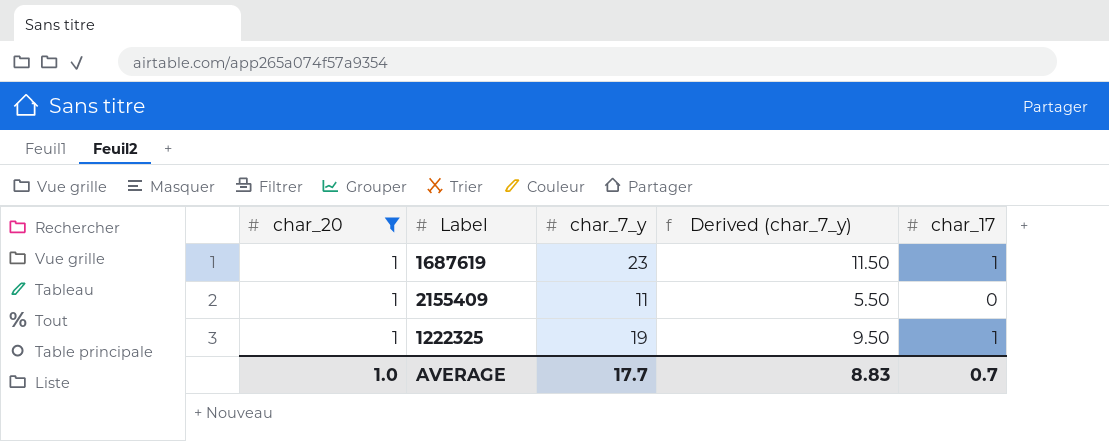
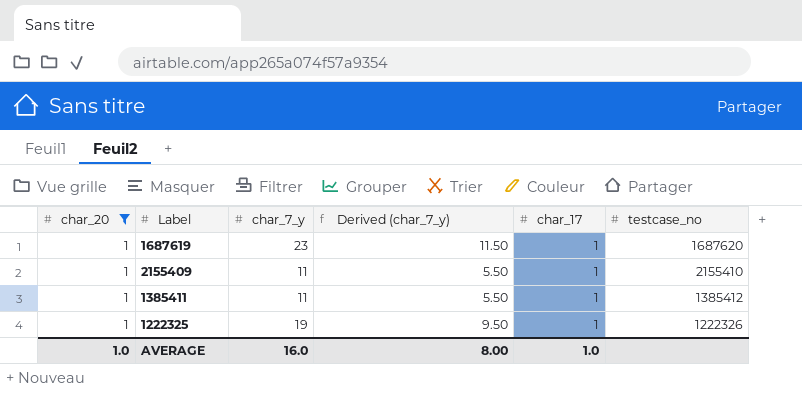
column testcase_no | position: none -> 6
2155409 | char_17: 0 -> 1
row 1385411: none -> 1 | 11 | 5.50 | 1 | 1385412
AVERAGE | char_7_y: 17.7 -> 16.0
AVERAGE | Derived (char_7_y): 8.83 -> 8.00
AVERAGE | char_17: 0.7 -> 1.0

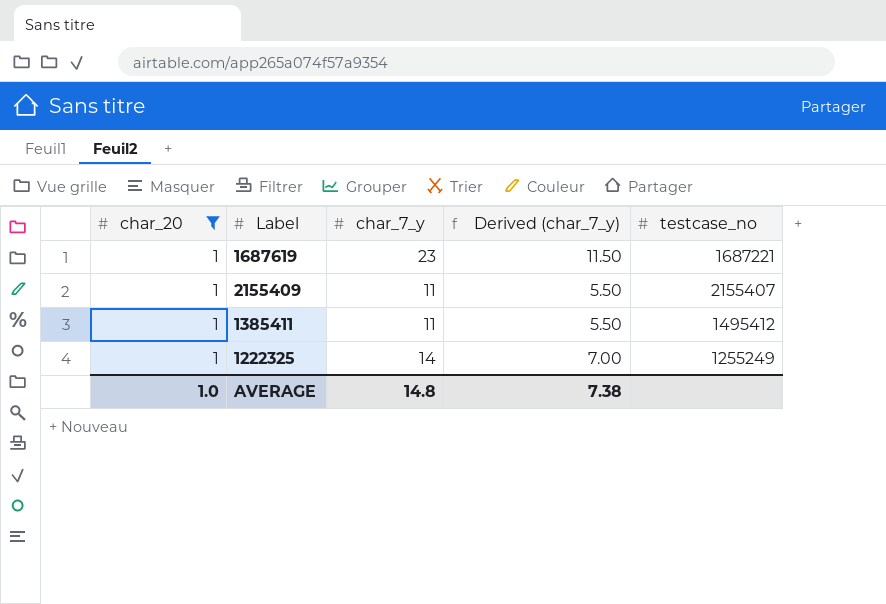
column char_17 | position: 5 -> none
1687619 | testcase_no: 1687620 -> 1687221
2155409 | testcase_no: 2155410 -> 2155407
1385411 | testcase_no: 1385412 -> 1495412
1222325 | char_7_y: 19 -> 14
1222325 | Derived (char_7_y): 9.50 -> 7.00
1222325 | testcase_no: 1222326 -> 1255249
AVERAGE | char_7_y: 16.0 -> 14.8
AVERAGE | Derived (char_7_y): 8.00 -> 7.38

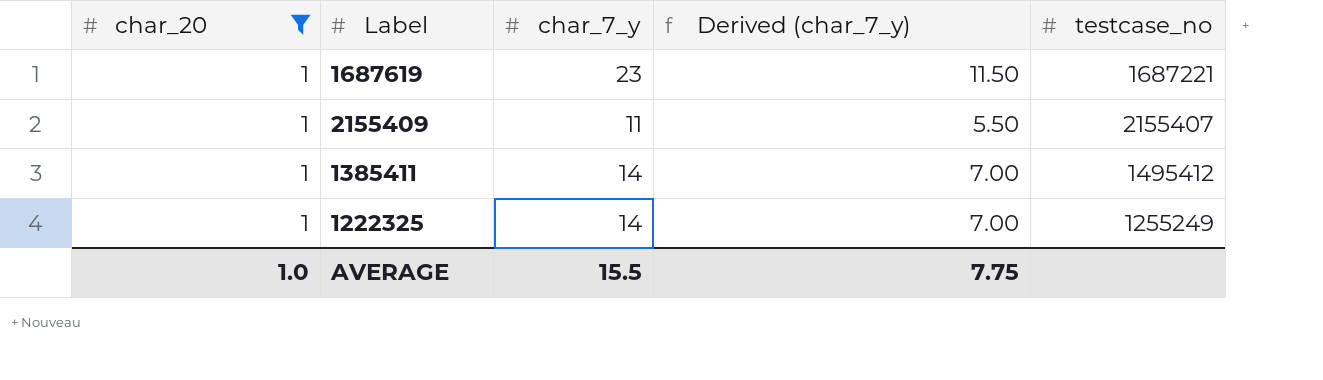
1385411 | char_7_y: 11 -> 14
1385411 | Derived (char_7_y): 5.50 -> 7.00
AVERAGE | char_7_y: 14.8 -> 15.5
AVERAGE | Derived (char_7_y): 7.38 -> 7.75

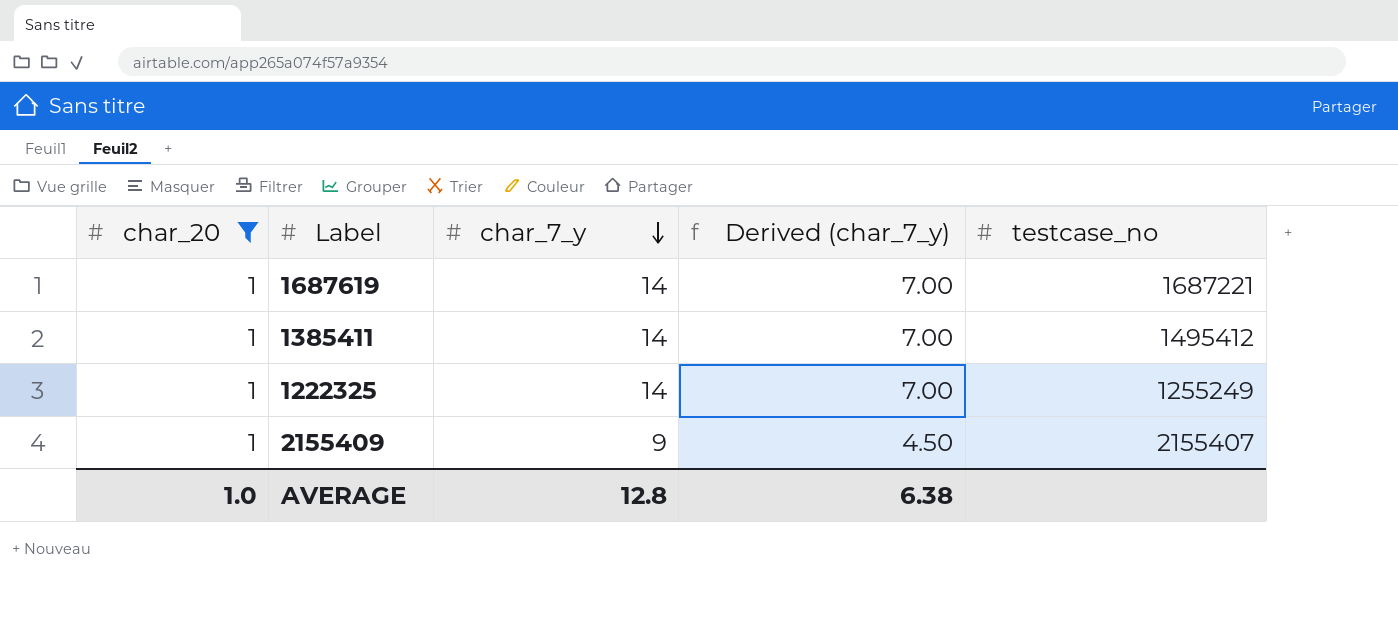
row order: none -> char_7_y descending
1687619 | char_7_y: 23 -> 14
1687619 | Derived (char_7_y): 11.50 -> 7.00
2155409 | char_7_y: 11 -> 9
2155409 | Derived (char_7_y): 5.50 -> 4.50
AVERAGE | char_7_y: 15.5 -> 12.8
AVERAGE | Derived (char_7_y): 7.75 -> 6.38

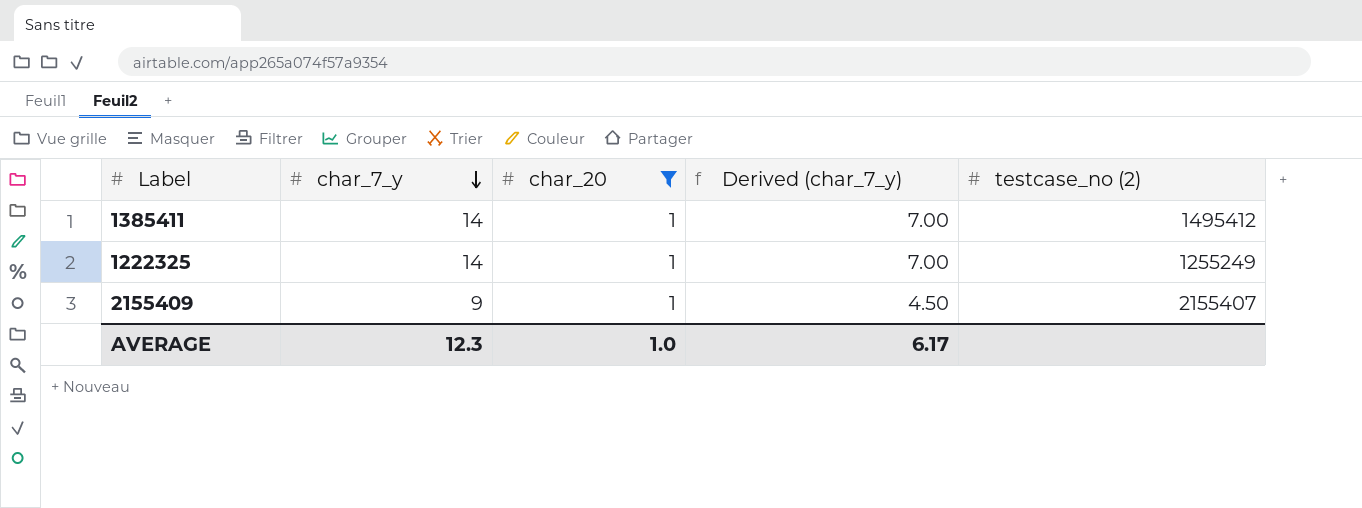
column char_20 | position: 1 -> 3
column name: testcase_no -> testcase_no (2)
row 1687619: 1 | 14 | 7.00 | 1687221 -> none
AVERAGE | char_7_y: 12.8 -> 12.3
AVERAGE | Derived (char_7_y): 6.38 -> 6.17

